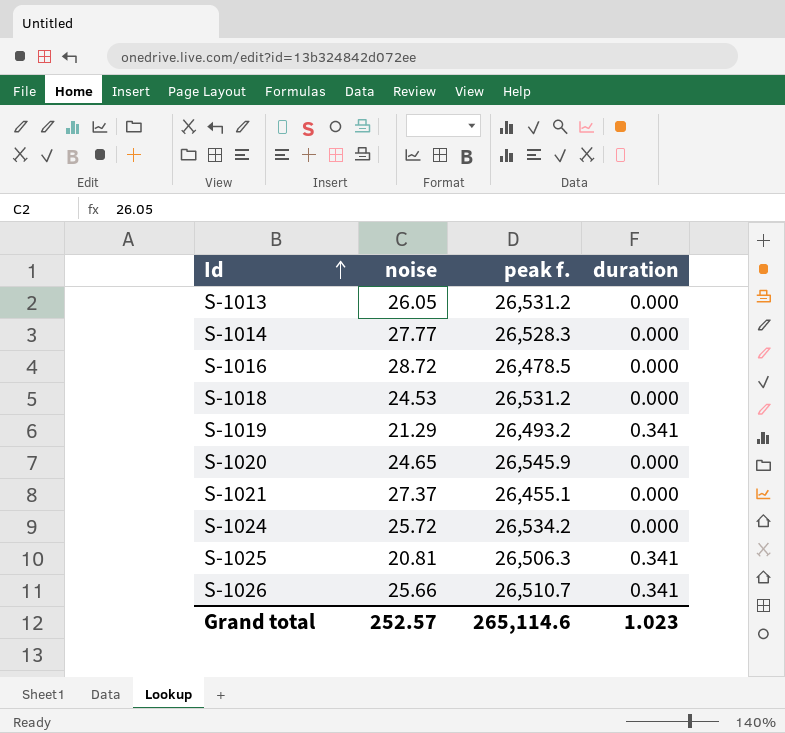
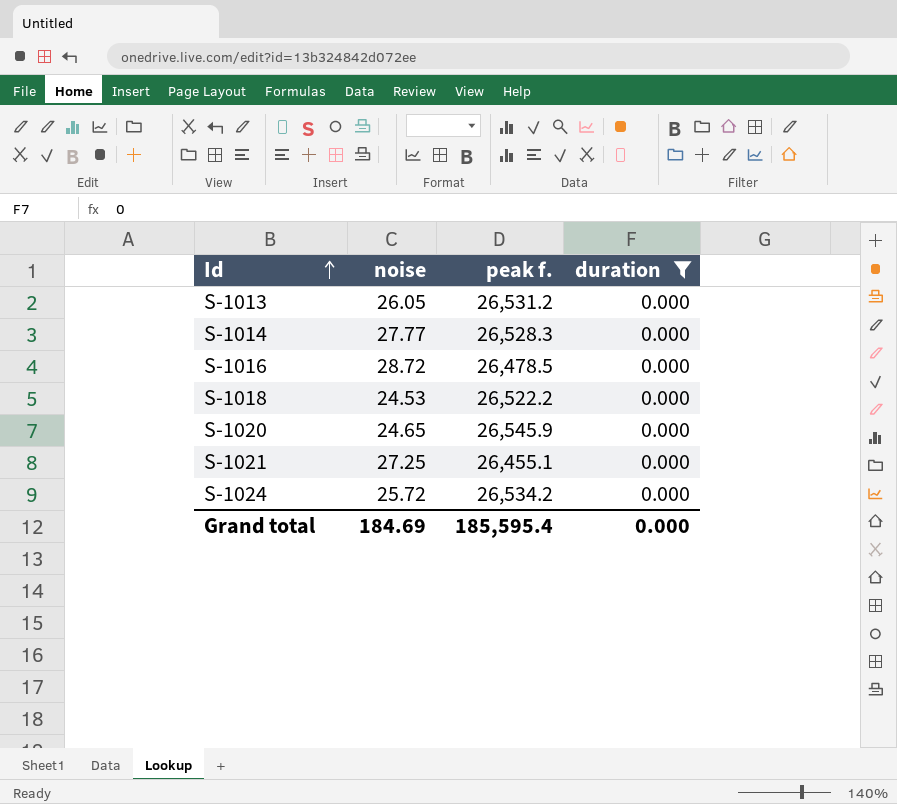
filter: none -> duration = 0.000
S-1018 | peak f.: 26,531.2 -> 26,522.2
S-1021 | noise: 27.37 -> 27.25
Grand total | noise: 252.57 -> 184.69
Grand total | peak f.: 265,114.6 -> 185,595.4
Grand total | duration: 1.023 -> 0.000

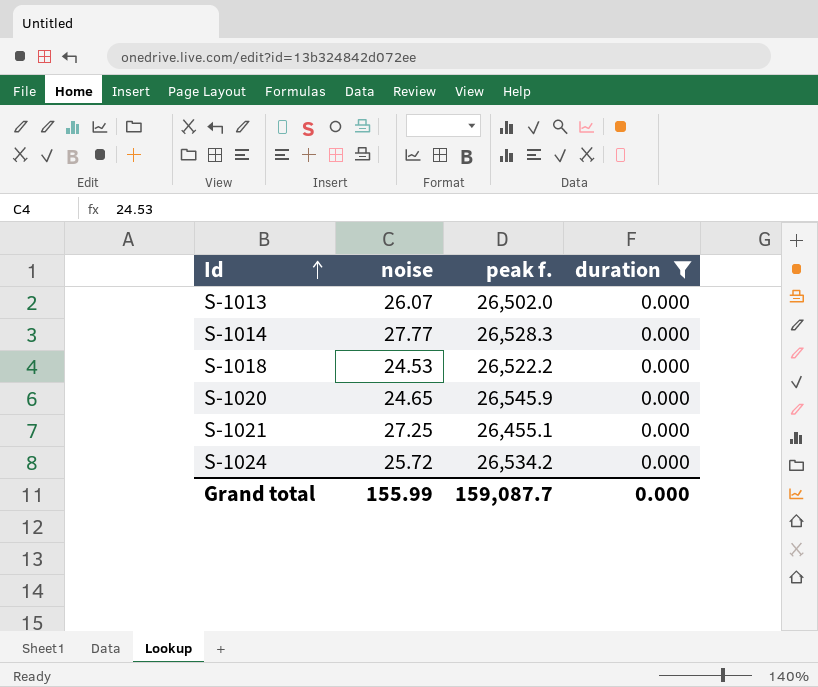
row S-1016: 28.72 | 26,478.5 | 0.000 -> none
S-1013 | noise: 26.05 -> 26.07
S-1013 | peak f.: 26,531.2 -> 26,502.0
Grand total | noise: 184.69 -> 155.99
Grand total | peak f.: 185,595.4 -> 159,087.7

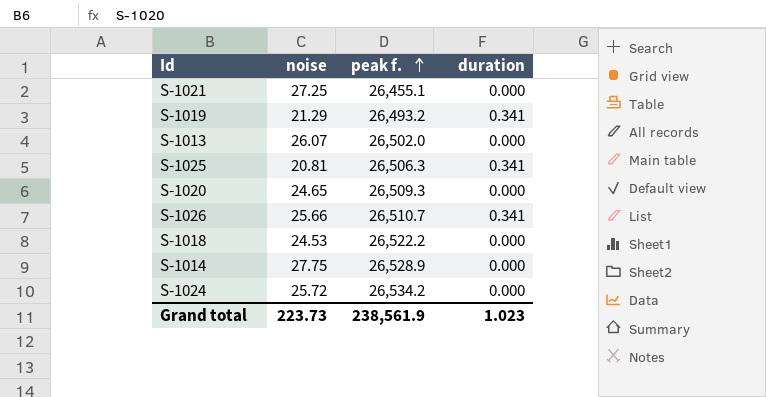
filter: duration = 0.000 -> none
row order: Id ascending -> peak f. ascending
S-1020 | peak f.: 26,545.9 -> 26,509.3
S-1014 | noise: 27.77 -> 27.75
S-1014 | peak f.: 26,528.3 -> 26,528.9
Grand total | noise: 155.99 -> 223.73
Grand total | peak f.: 159,087.7 -> 238,561.9
Grand total | duration: 0.000 -> 1.023

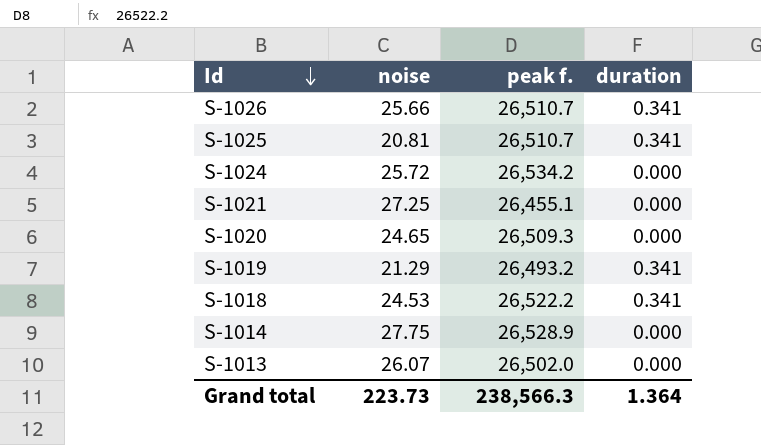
row order: peak f. ascending -> Id descending
S-1025 | peak f.: 26,506.3 -> 26,510.7
S-1018 | duration: 0.000 -> 0.341
Grand total | peak f.: 238,561.9 -> 238,566.3
Grand total | duration: 1.023 -> 1.364

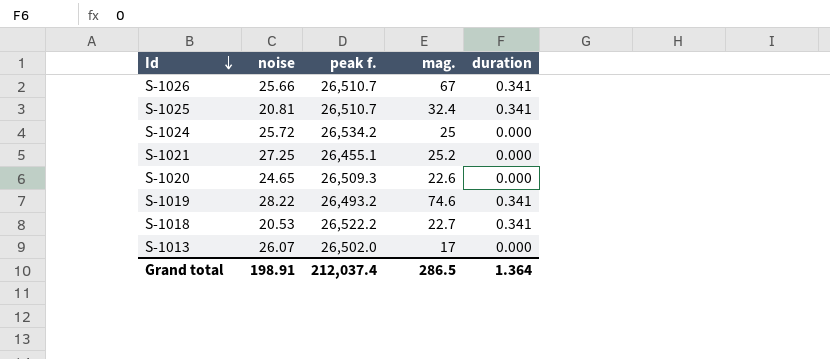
column mag. | position: none -> 4
row S-1014: 27.75 | 26,528.9 | 0.000 -> none
S-1019 | noise: 21.29 -> 28.22
S-1018 | noise: 24.53 -> 20.53
Grand total | noise: 223.73 -> 198.91
Grand total | peak f.: 238,566.3 -> 212,037.4

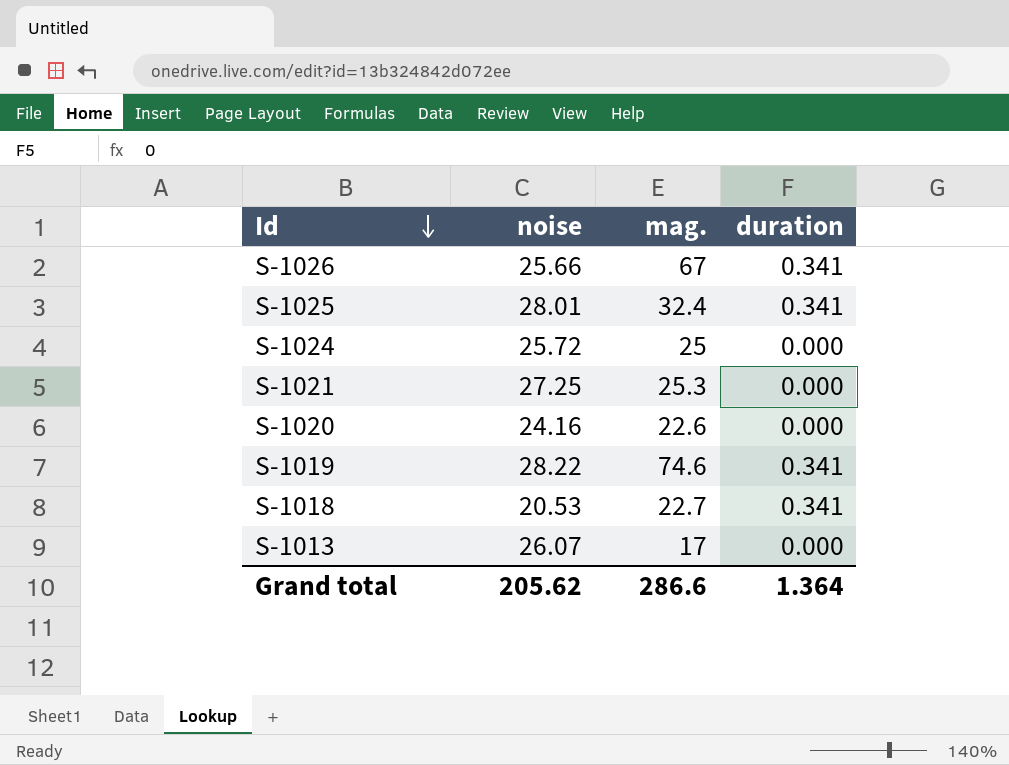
column peak f. | position: 3 -> none
S-1025 | noise: 20.81 -> 28.01
S-1021 | mag.: 25.2 -> 25.3
S-1020 | noise: 24.65 -> 24.16
Grand total | noise: 198.91 -> 205.62
Grand total | mag.: 286.5 -> 286.6

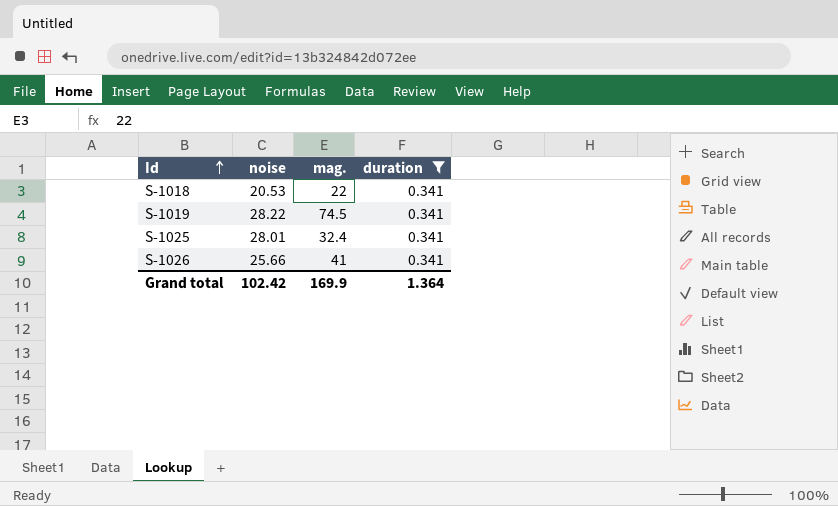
filter: none -> duration = 0.341
row order: Id descending -> Id ascending
S-1018 | mag.: 22.7 -> 22
S-1019 | mag.: 74.6 -> 74.5
S-1026 | mag.: 67 -> 41
Grand total | noise: 205.62 -> 102.42
Grand total | mag.: 286.6 -> 169.9

